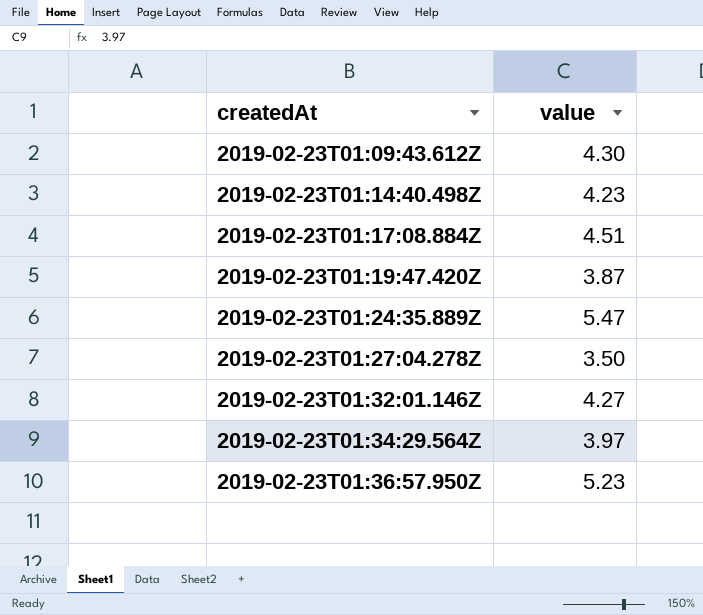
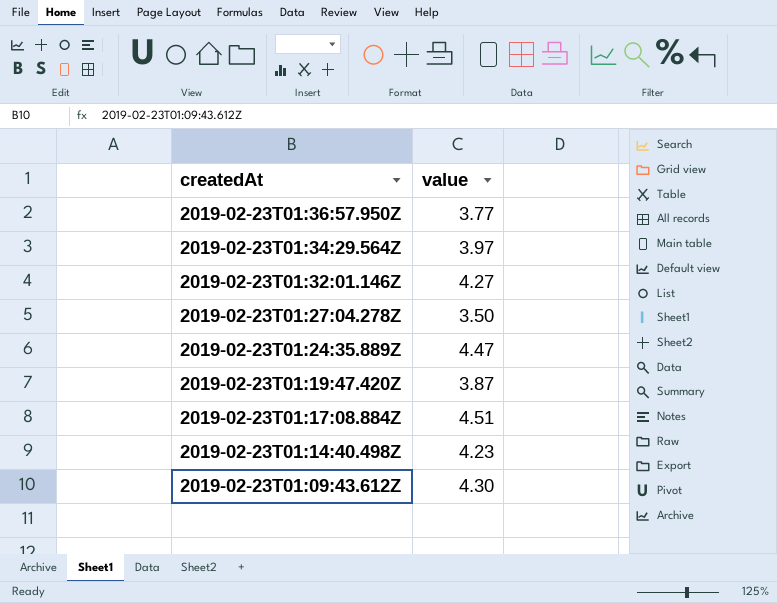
row order: createdAt ascending -> createdAt descending
2019-02-23T01:36:57.950Z | value: 5.23 -> 3.77
2019-02-23T01:24:35.889Z | value: 5.47 -> 4.47

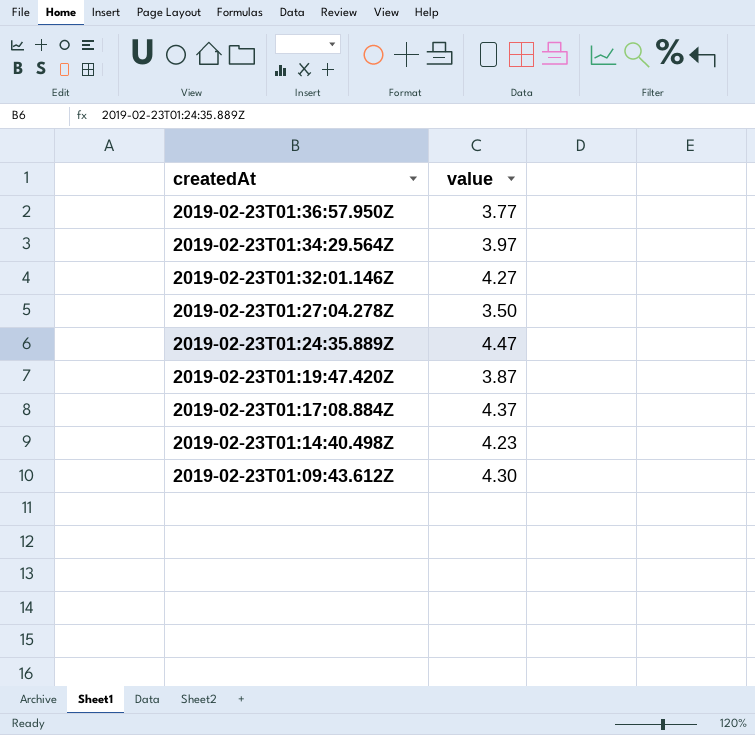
2019-02-23T01:17:08.884Z | value: 4.51 -> 4.37

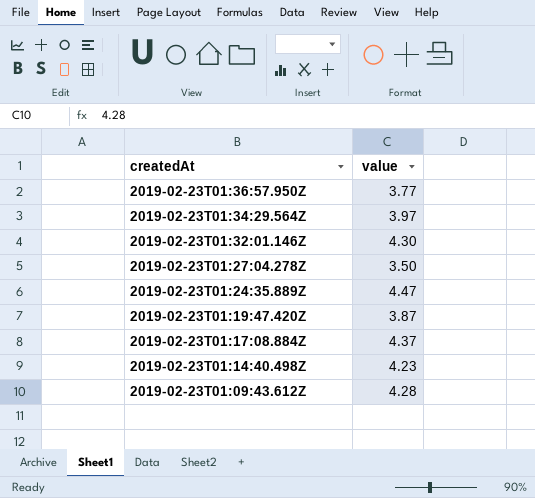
2019-02-23T01:32:01.146Z | value: 4.27 -> 4.30
2019-02-23T01:09:43.612Z | value: 4.30 -> 4.28

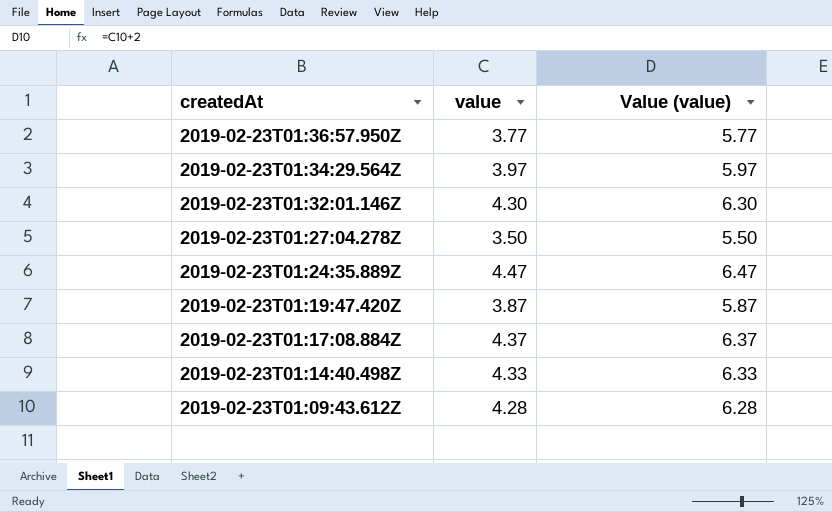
column Value (value) | formula: none -> [value] + 2
2019-02-23T01:14:40.498Z | value: 4.23 -> 4.33

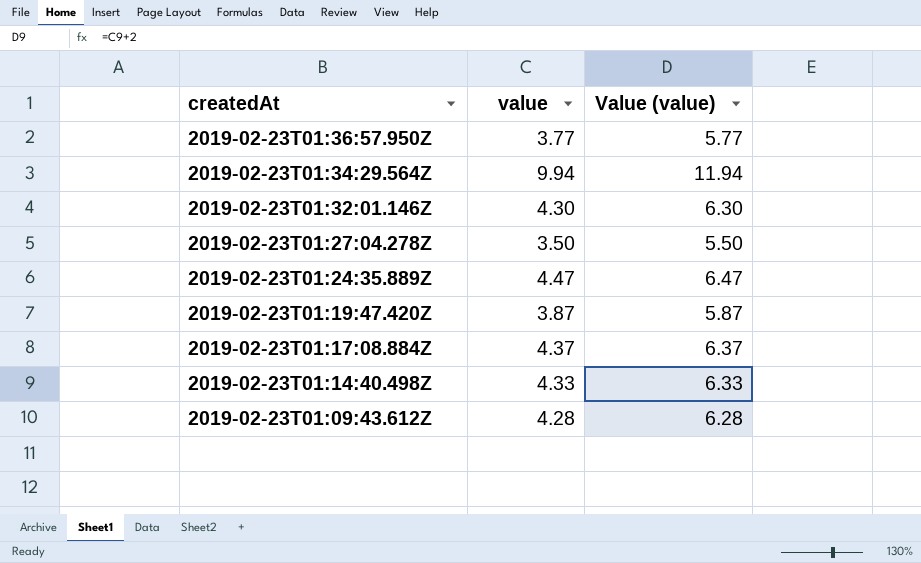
2019-02-23T01:34:29.564Z | value: 3.97 -> 9.94
2019-02-23T01:34:29.564Z | Value (value): 5.97 -> 11.94

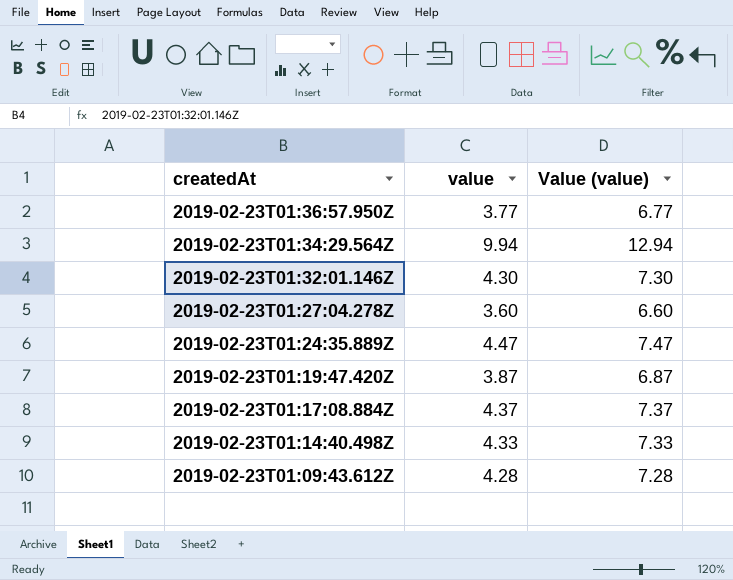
column Value (value) | formula: [value] + 2 -> [value] + 3
2019-02-23T01:27:04.278Z | value: 3.50 -> 3.60

